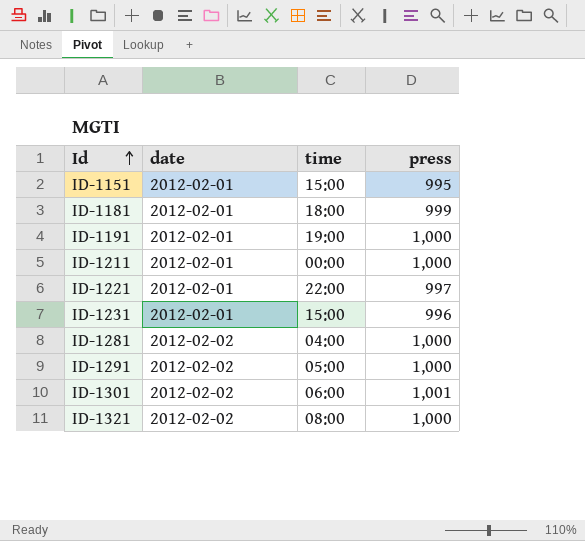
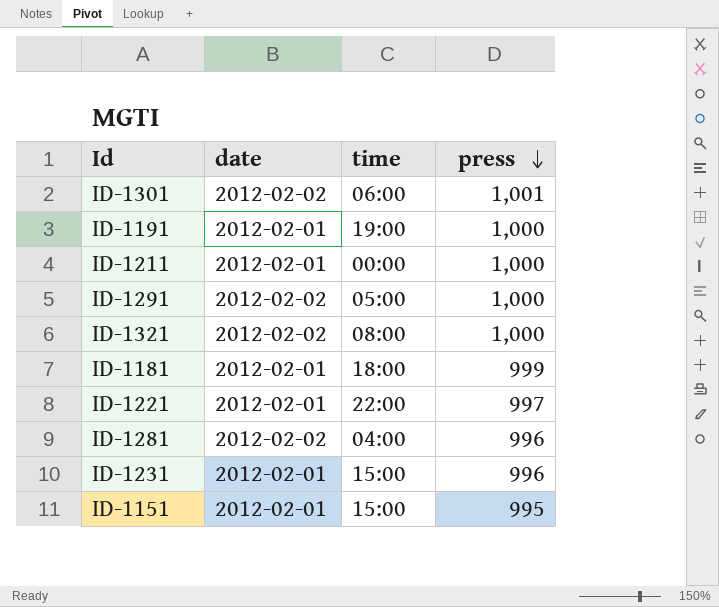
row order: Id ascending -> press descending
ID-1281 | press: 1,000 -> 996

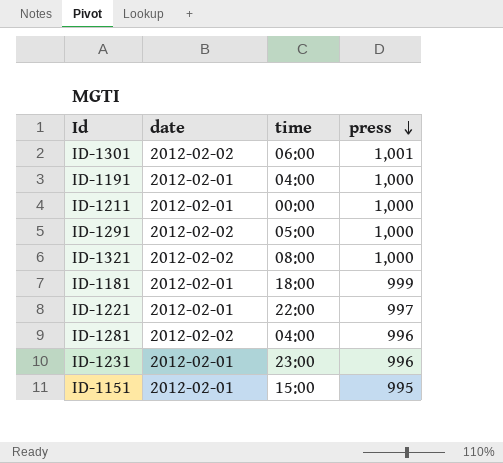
ID-1191 | time: 19:00 -> 04:00
ID-1231 | time: 15:00 -> 23:00

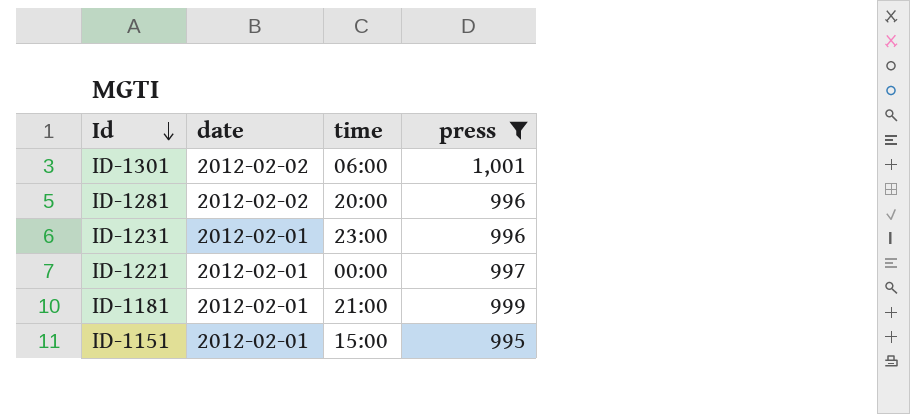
filter: none -> press != 1,000
row order: press descending -> Id descending
ID-1281 | time: 04:00 -> 20:00
ID-1221 | time: 22:00 -> 00:00
ID-1181 | time: 18:00 -> 21:00

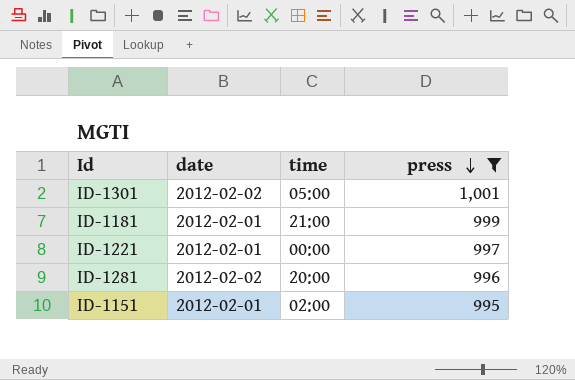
row order: Id descending -> press descending
row ID-1231: 2012-02-01 | 23:00 | 996 -> none
ID-1301 | time: 06:00 -> 05:00
ID-1151 | time: 15:00 -> 02:00

